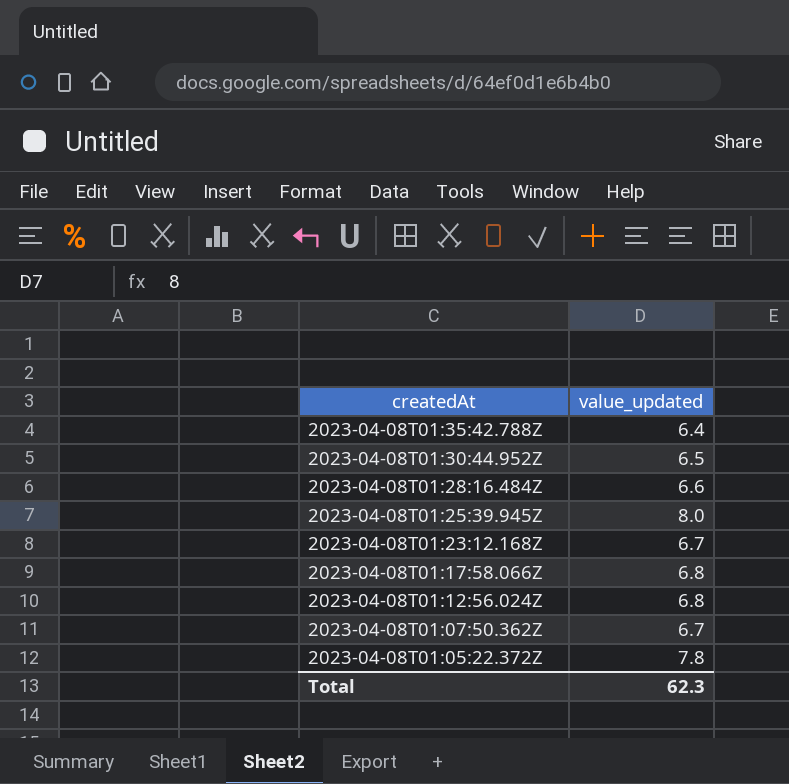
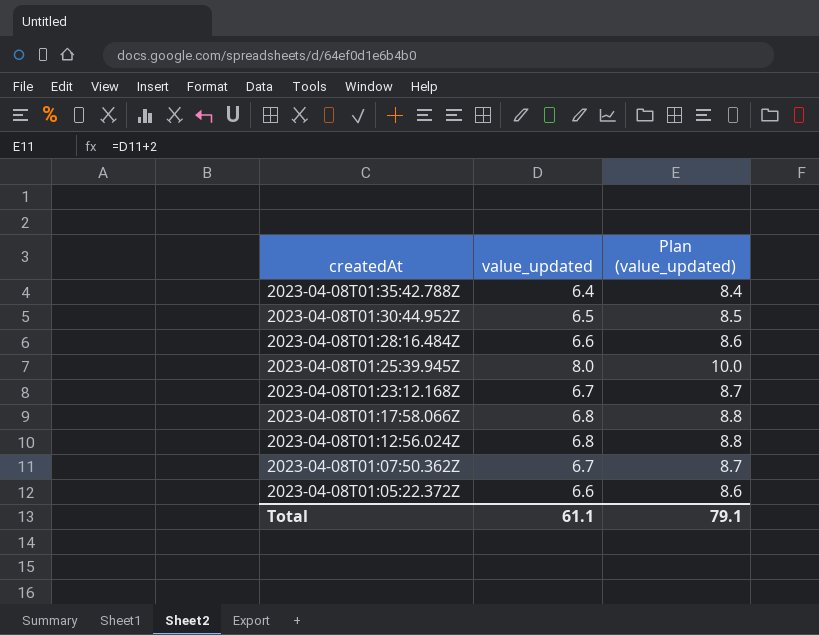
column Plan (value_updated) | formula: none -> [value_updated] + 2
2023-04-08T01:05:22.372Z | value_updated: 7.8 -> 6.6
Total | value_updated: 62.3 -> 61.1

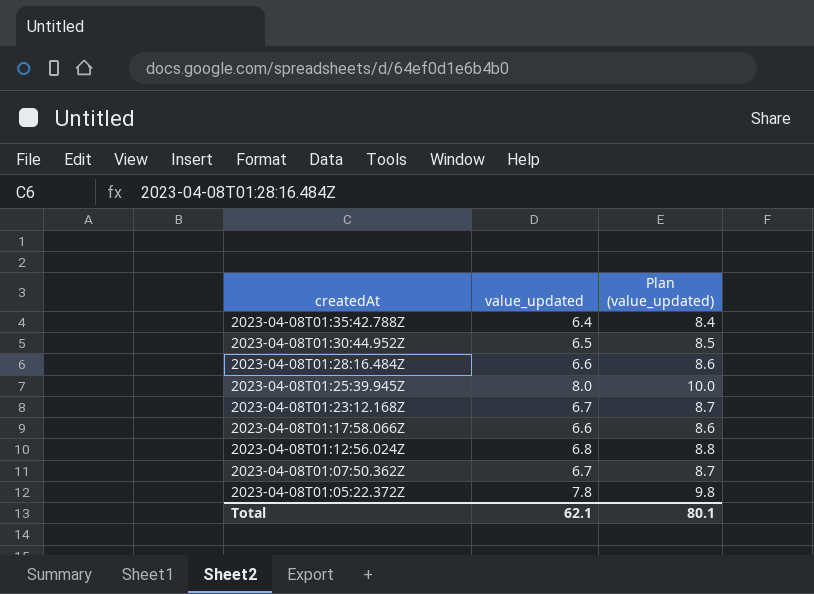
2023-04-08T01:17:58.066Z | value_updated: 6.8 -> 6.6
2023-04-08T01:17:58.066Z | Plan (value_updated): 8.8 -> 8.6
2023-04-08T01:05:22.372Z | value_updated: 6.6 -> 7.8
2023-04-08T01:05:22.372Z | Plan (value_updated): 8.6 -> 9.8
Total | value_updated: 61.1 -> 62.1
Total | Plan (value_updated): 79.1 -> 80.1

